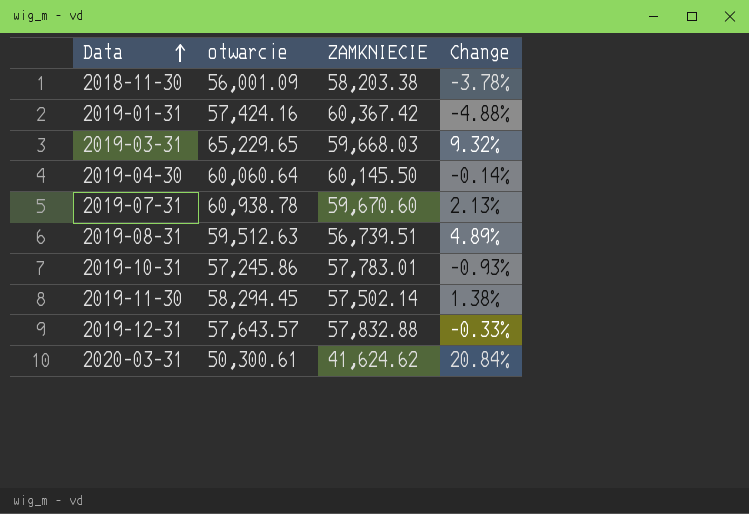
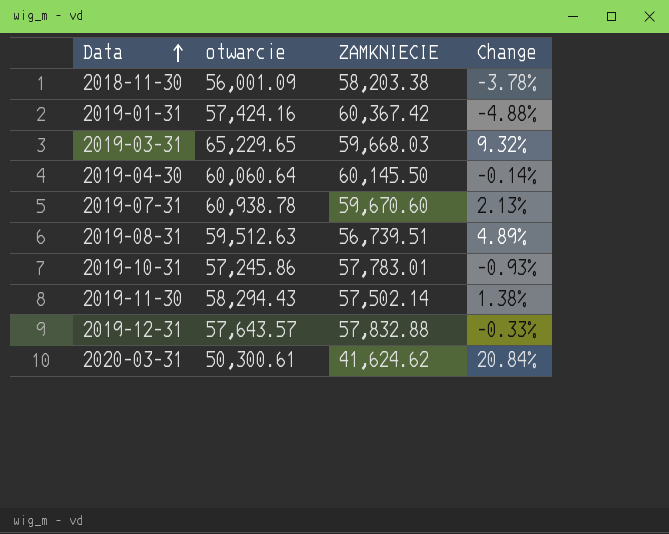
2019-11-30 | otwarcie: 58,294.45 -> 58,294.43

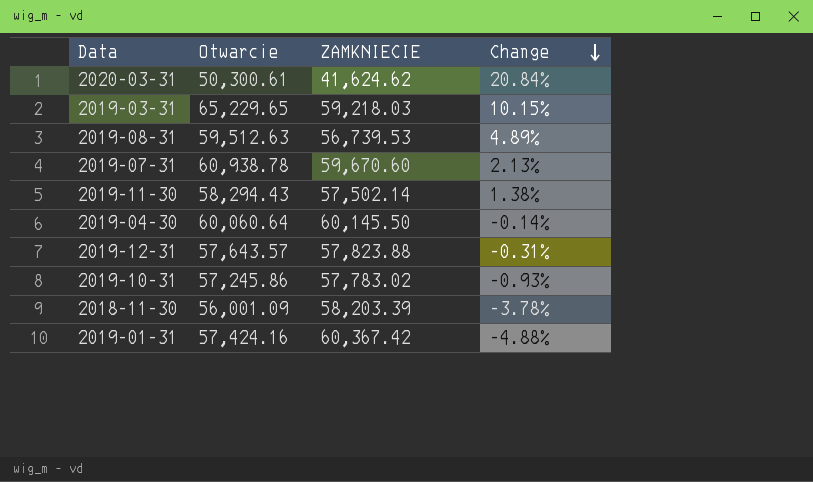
row order: Data ascending -> Change descending
column name: otwarcie -> Otwarcie
2019-03-31 | ZAMKNIECIE: 59,668.03 -> 59,218.03
2019-03-31 | Change: 9.32% -> 10.15%
2019-08-31 | ZAMKNIECIE: 56,739.51 -> 56,739.53
2019-12-31 | ZAMKNIECIE: 57,832.88 -> 57,823.88
2019-12-31 | Change: -0.33% -> -0.31%
2019-10-31 | ZAMKNIECIE: 57,783.01 -> 57,783.02
2018-11-30 | ZAMKNIECIE: 58,203.38 -> 58,203.39

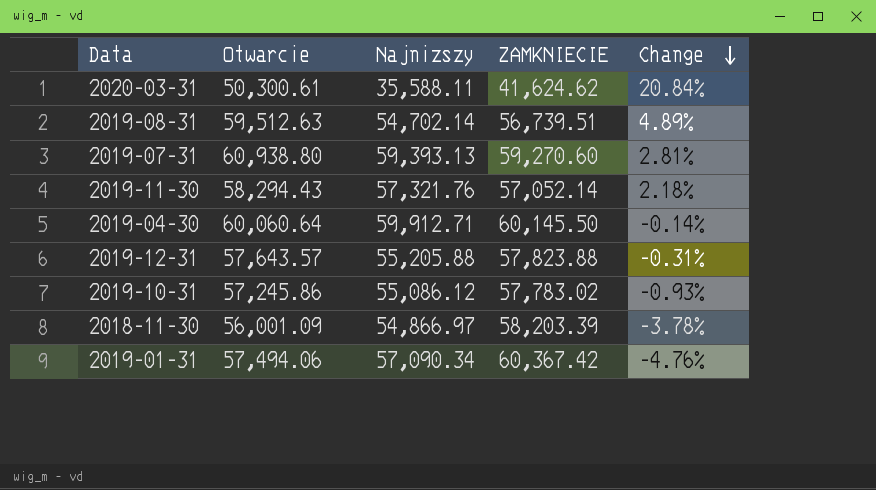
column Najnizszy | position: none -> 3
row 2019-03-31: 65,229.65 | 59,218.03 | 10.15% -> none
2019-08-31 | ZAMKNIECIE: 56,739.53 -> 56,739.51
2019-07-31 | Otwarcie: 60,938.78 -> 60,938.80
2019-07-31 | ZAMKNIECIE: 59,670.60 -> 59,270.60
2019-07-31 | Change: 2.13% -> 2.81%
2019-11-30 | ZAMKNIECIE: 57,502.14 -> 57,052.14
2019-11-30 | Change: 1.38% -> 2.18%
2019-01-31 | Otwarcie: 57,424.16 -> 57,494.06
2019-01-31 | Change: -4.88% -> -4.76%

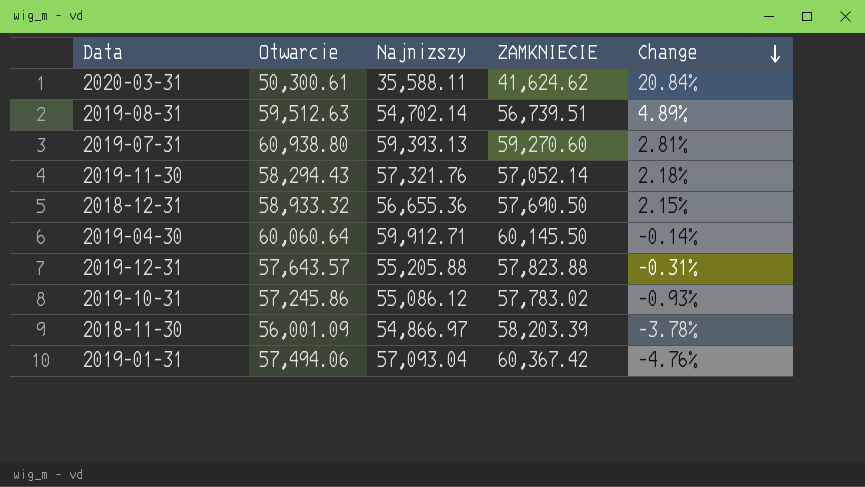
row 2018-12-31: none -> 58,933.32 | 56,655.36 | 57,690.50 | 2.15%
2019-01-31 | Najnizszy: 57,090.34 -> 57,093.04

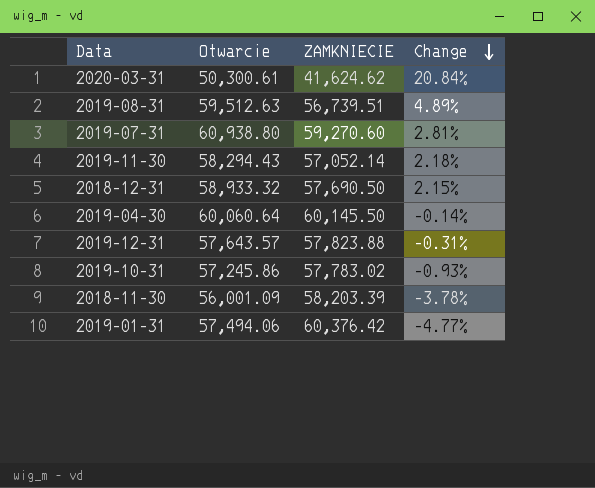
column Najnizszy | position: 3 -> none
2019-01-31 | ZAMKNIECIE: 60,367.42 -> 60,376.42
2019-01-31 | Change: -4.76% -> -4.77%

